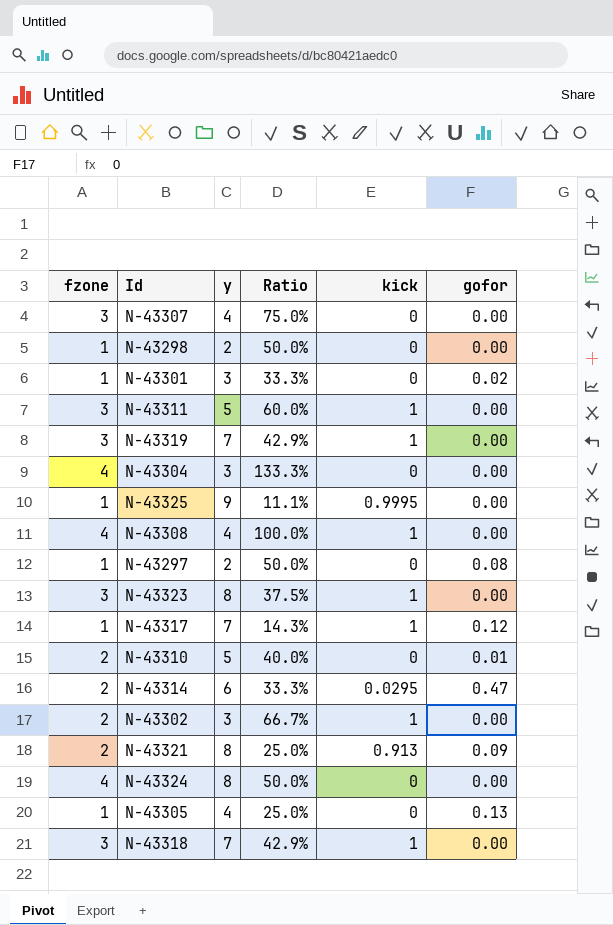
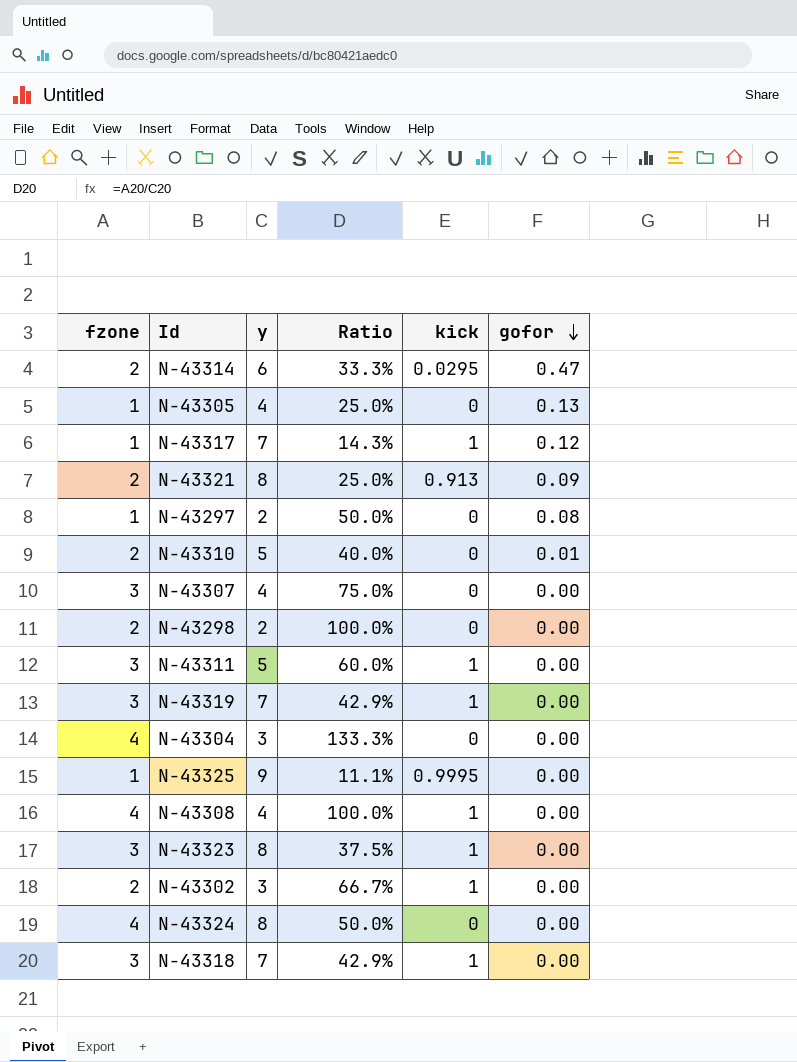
row order: none -> gofor descending
row N-43301: 1 | 3 | 33.3% | 0 | 0.02 -> none
N-43298 | fzone: 1 -> 2
N-43298 | Ratio: 50.0% -> 100.0%

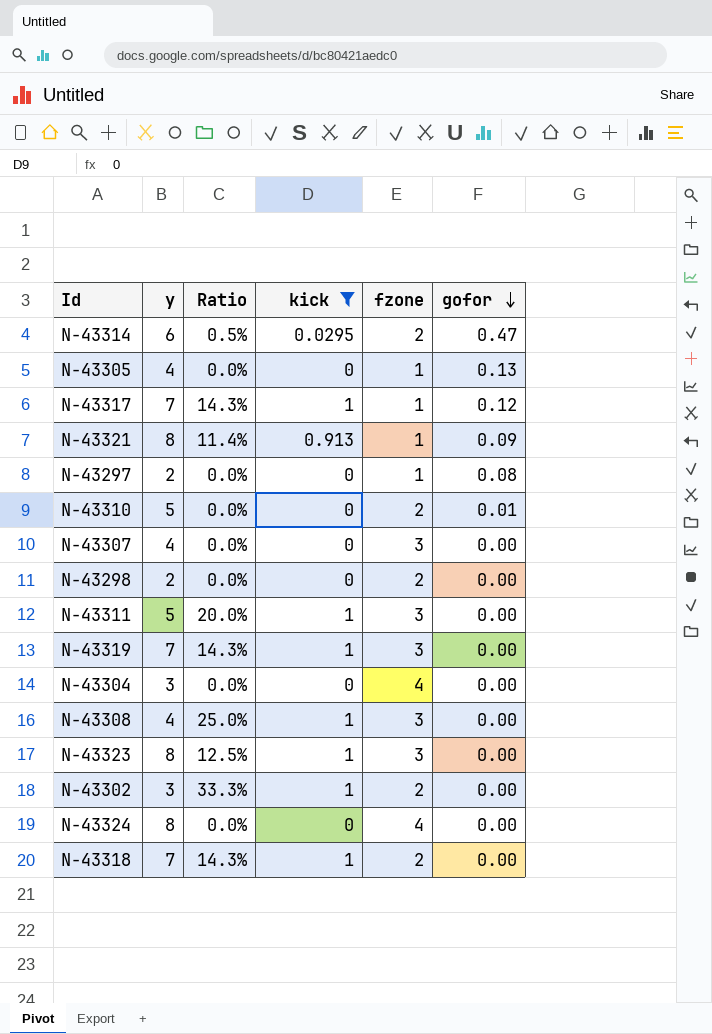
filter: none -> kick != 0.9995
column Ratio | formula: [fzone] / [y] -> [kick] / [y]
column fzone | position: 1 -> 5
N-43321 | fzone: 2 -> 1
N-43308 | fzone: 4 -> 3
N-43318 | fzone: 3 -> 2

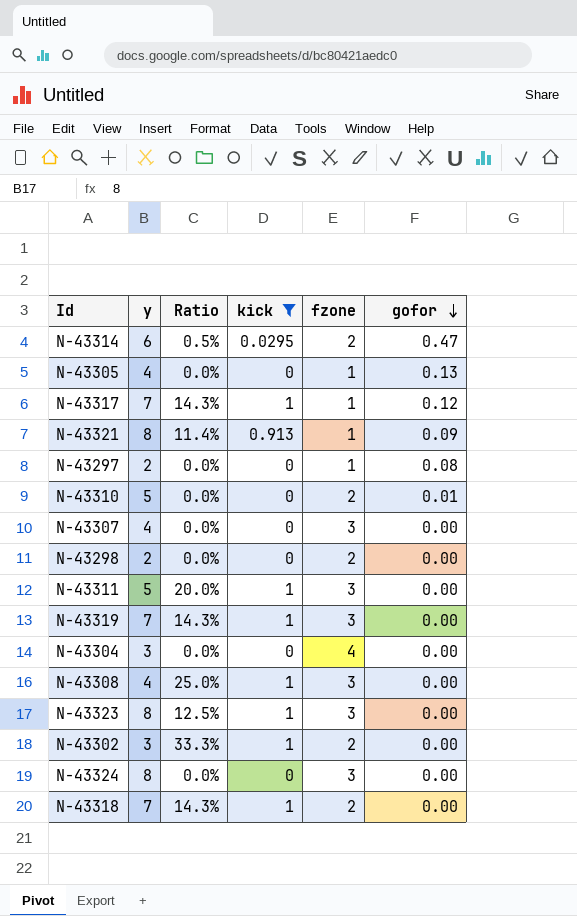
N-43324 | fzone: 4 -> 3

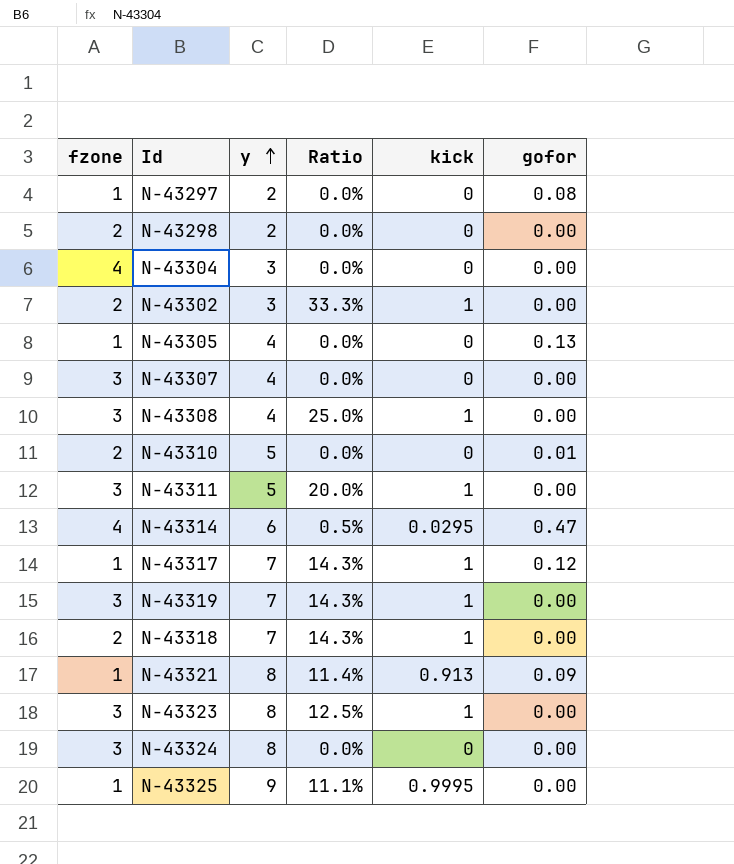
filter: kick != 0.9995 -> none
row order: gofor descending -> y ascending
column fzone | position: 5 -> 1
N-43314 | fzone: 2 -> 4

